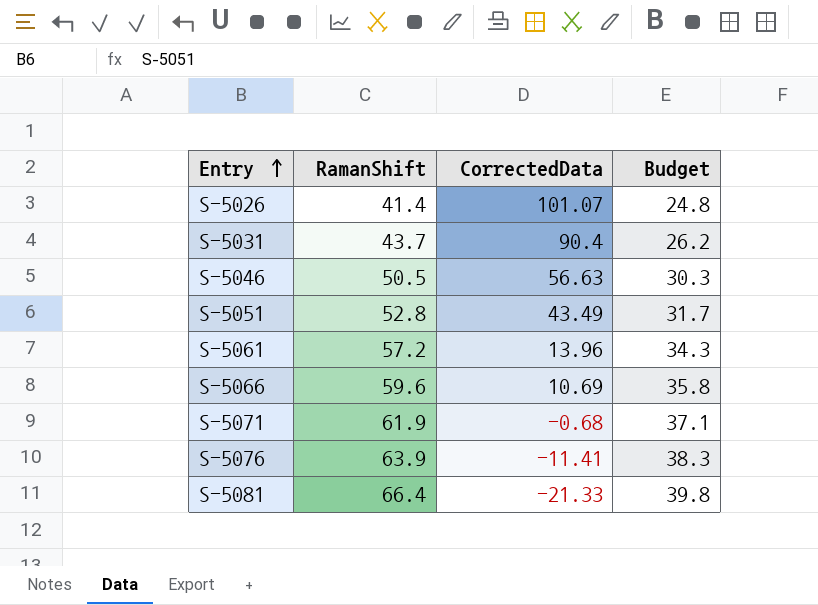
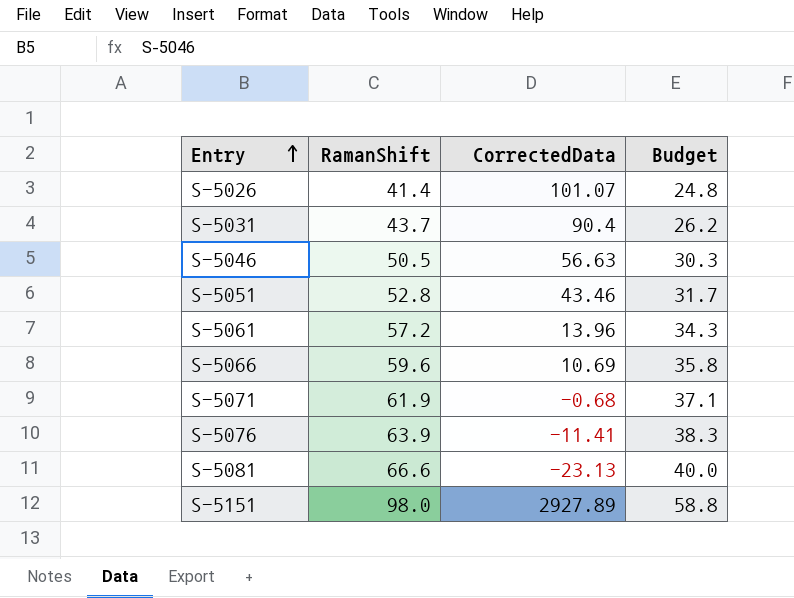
S-5051 | CorrectedData: 43.49 -> 43.46
S-5081 | RamanShift: 66.4 -> 66.6
S-5081 | CorrectedData: -21.33 -> -23.13
S-5081 | Budget: 39.8 -> 40.0
row S-5151: none -> 98.0 | 2927.89 | 58.8

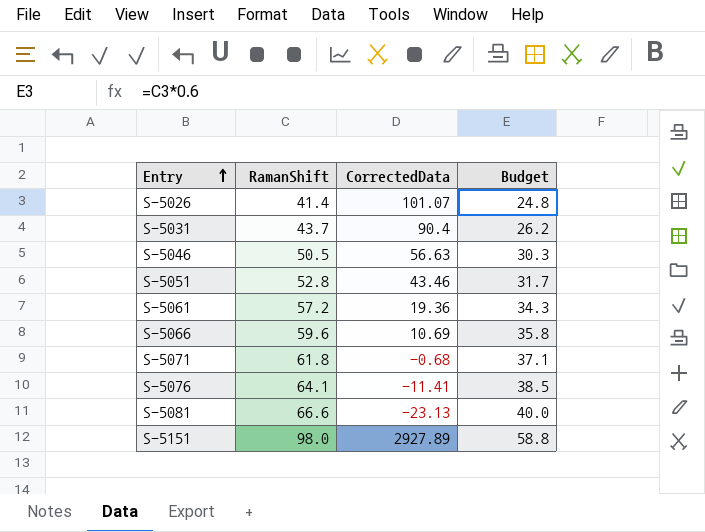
S-5061 | CorrectedData: 13.96 -> 19.36
S-5071 | RamanShift: 61.9 -> 61.8
S-5076 | RamanShift: 63.9 -> 64.1
S-5076 | Budget: 38.3 -> 38.5

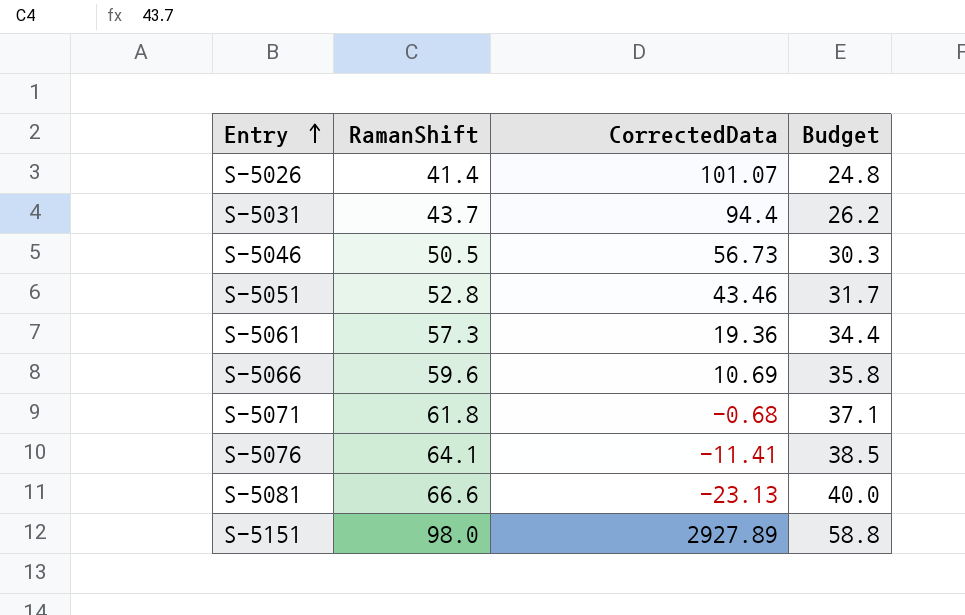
S-5031 | CorrectedData: 90.4 -> 94.4
S-5046 | CorrectedData: 56.63 -> 56.73
S-5061 | RamanShift: 57.2 -> 57.3
S-5061 | Budget: 34.3 -> 34.4

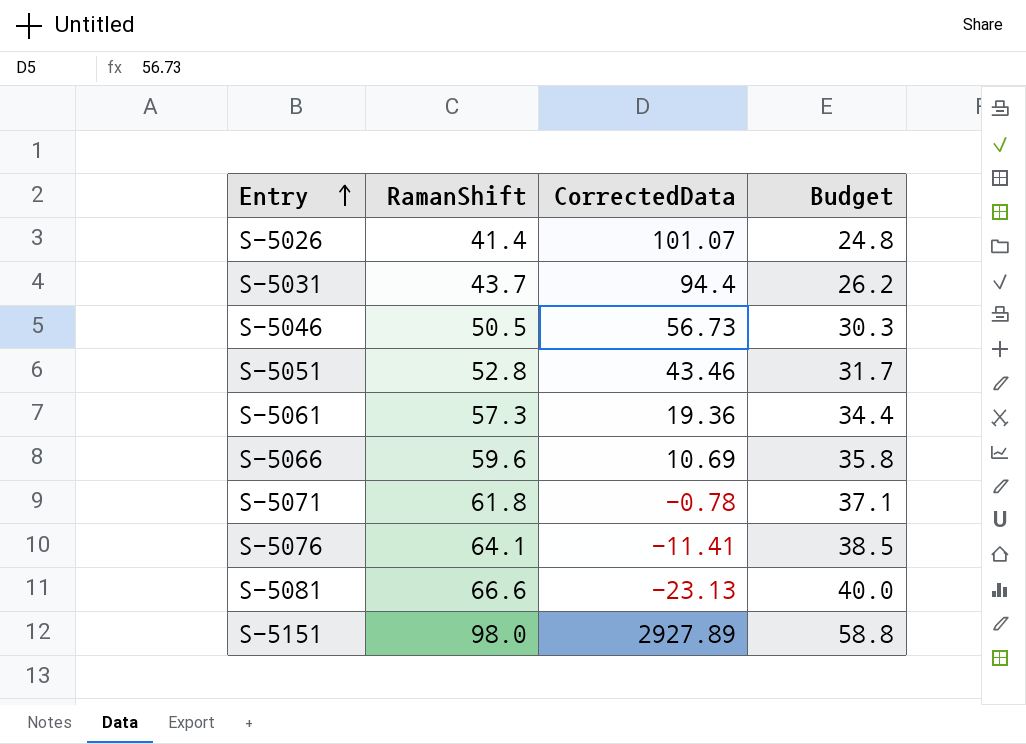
S-5071 | CorrectedData: -0.68 -> -0.78

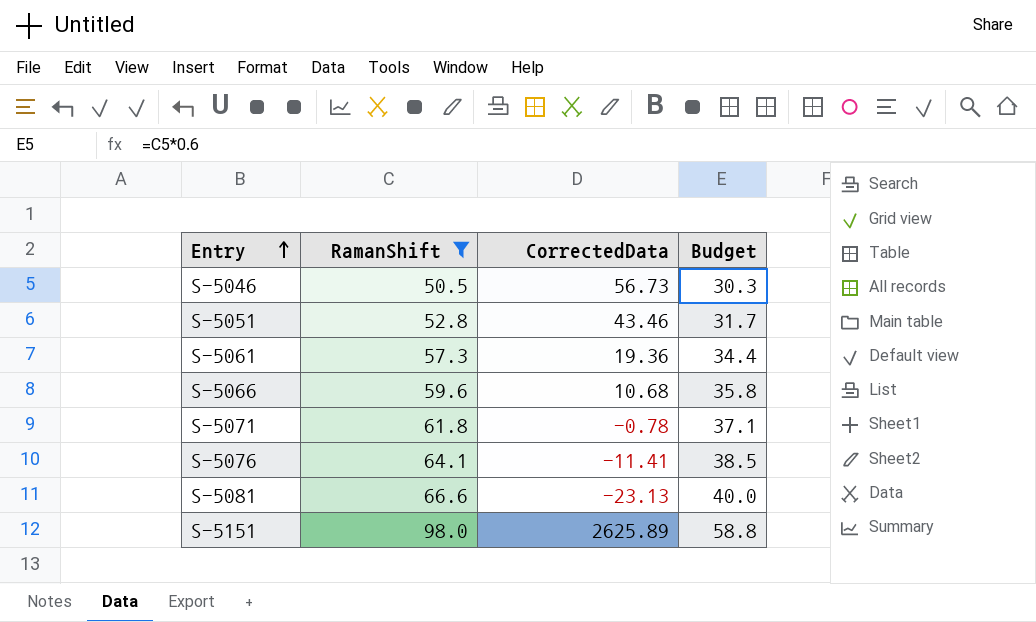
filter: none -> RamanShift >= 50.5
S-5066 | CorrectedData: 10.69 -> 10.68
S-5151 | CorrectedData: 2927.89 -> 2625.89

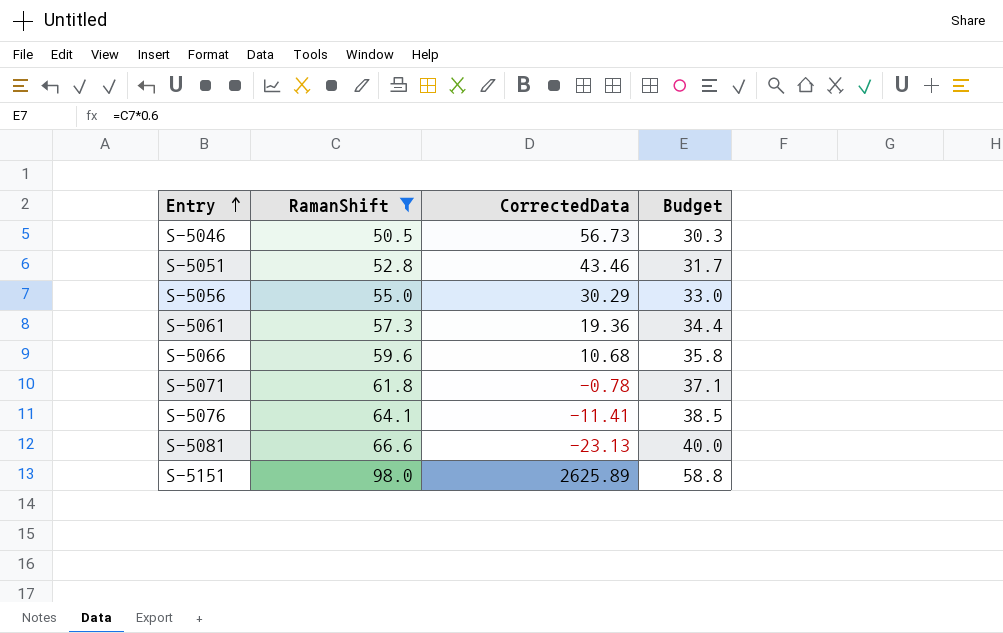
row S-5056: none -> 55.0 | 30.29 | 33.0

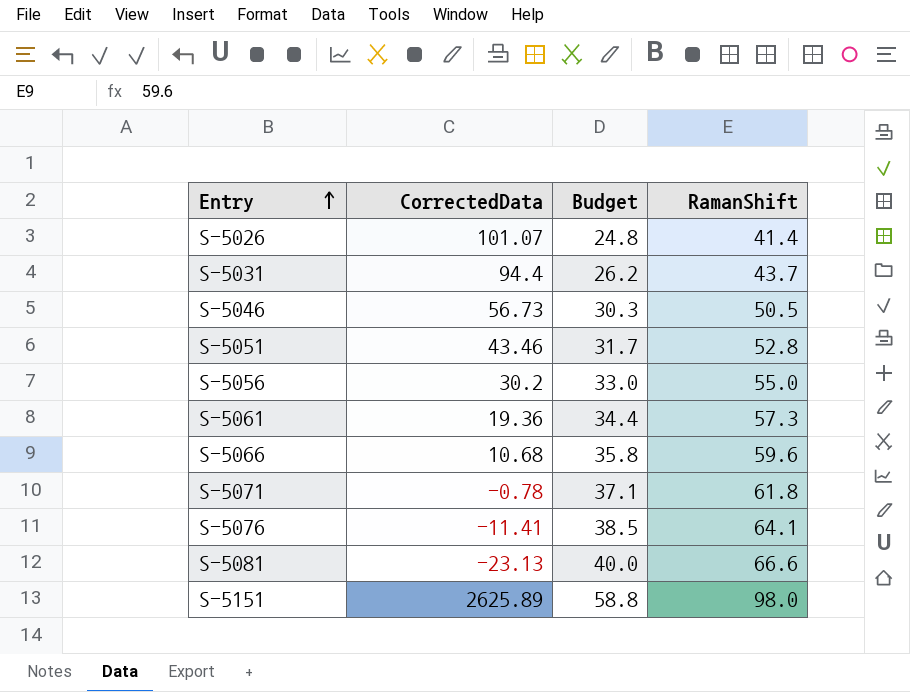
filter: RamanShift >= 50.5 -> none
column RamanShift | position: 2 -> 4
S-5056 | CorrectedData: 30.29 -> 30.2

